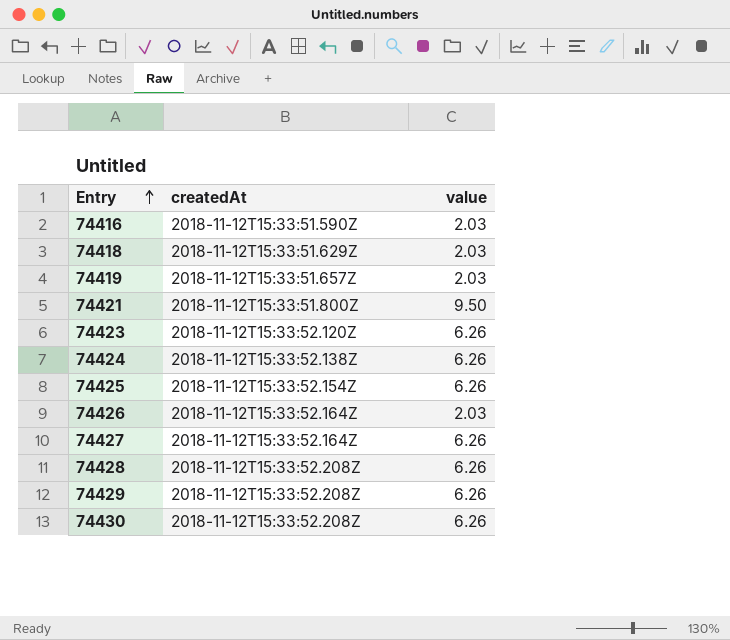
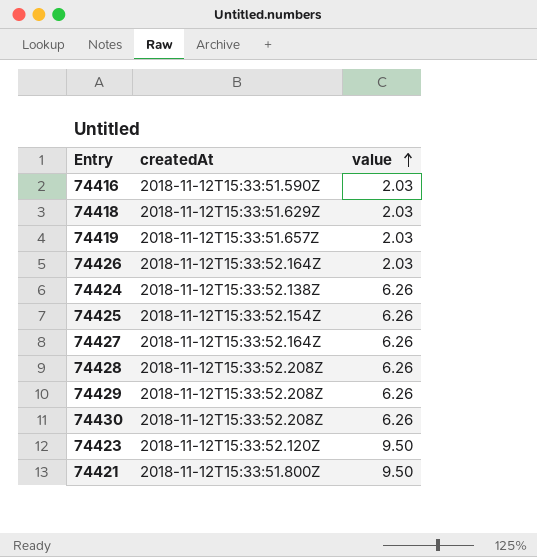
row order: Entry ascending -> value ascending
74423 | value: 6.26 -> 9.50

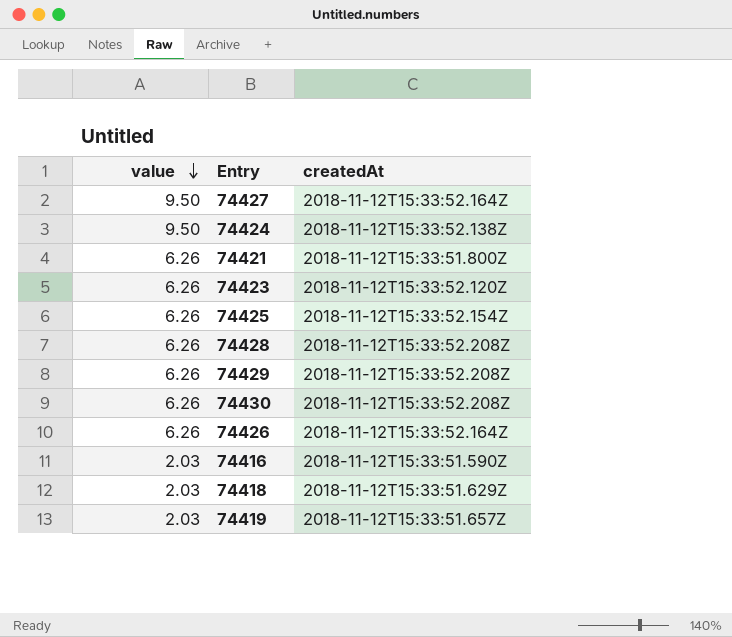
row order: value ascending -> value descending
column value | position: 3 -> 1
74427 | value: 6.26 -> 9.50
74424 | value: 6.26 -> 9.50
74421 | value: 9.50 -> 6.26
74423 | value: 9.50 -> 6.26
74426 | value: 2.03 -> 6.26

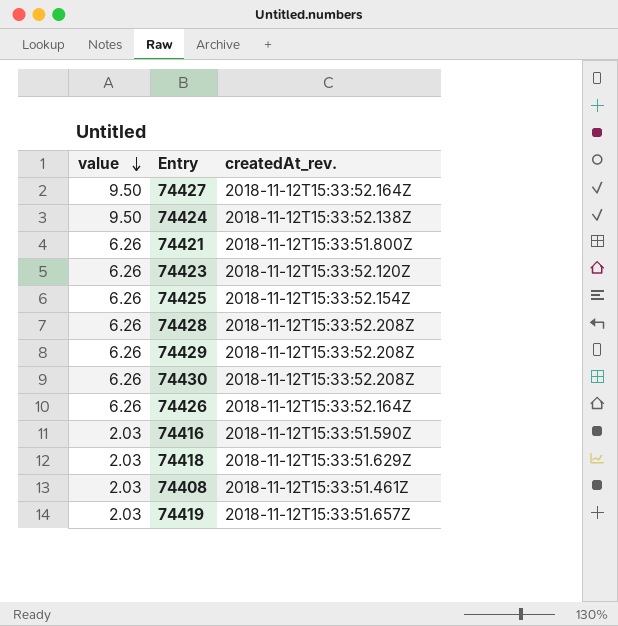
column name: createdAt -> createdAt_rev.
row 74408: none -> 2.03 | 2018-11-12T15:33:51.461Z

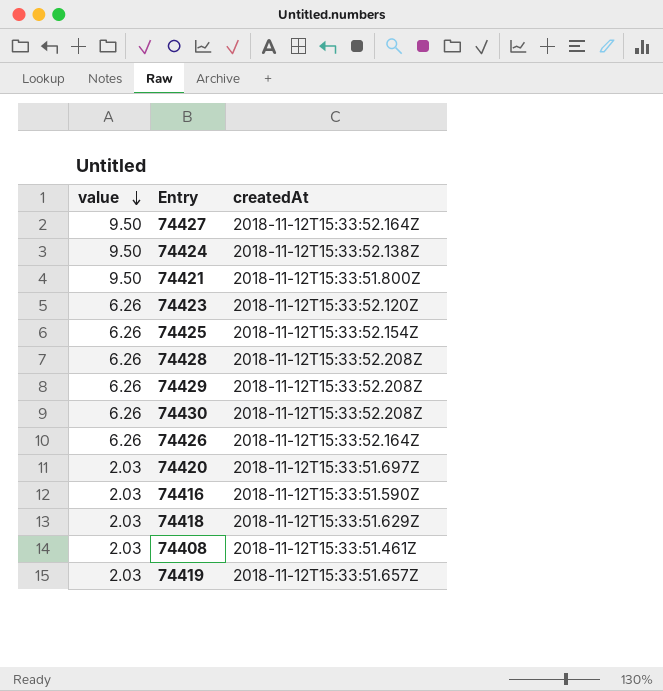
column name: createdAt_rev. -> createdAt
74421 | value: 6.26 -> 9.50
row 74420: none -> 2.03 | 2018-11-12T15:33:51.697Z

